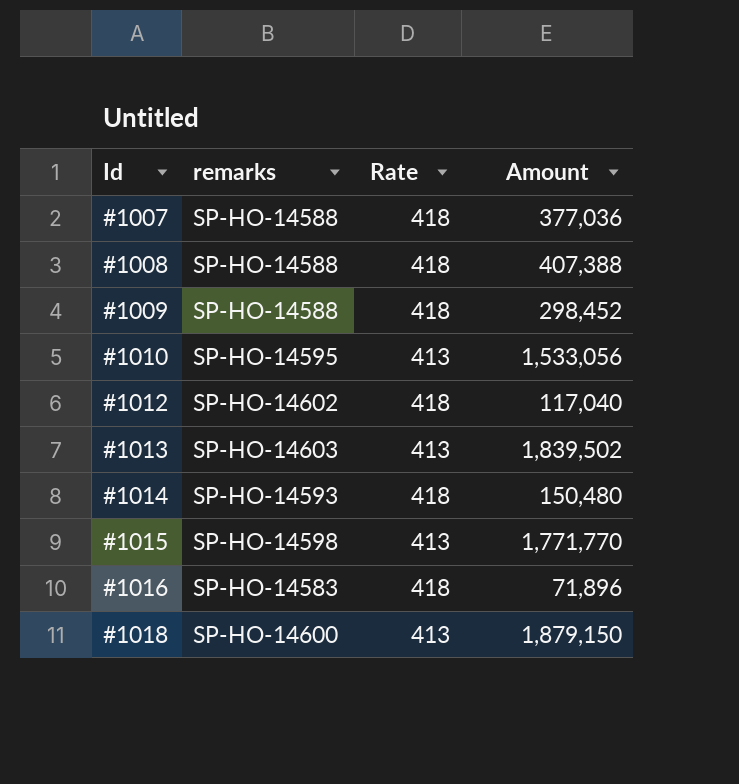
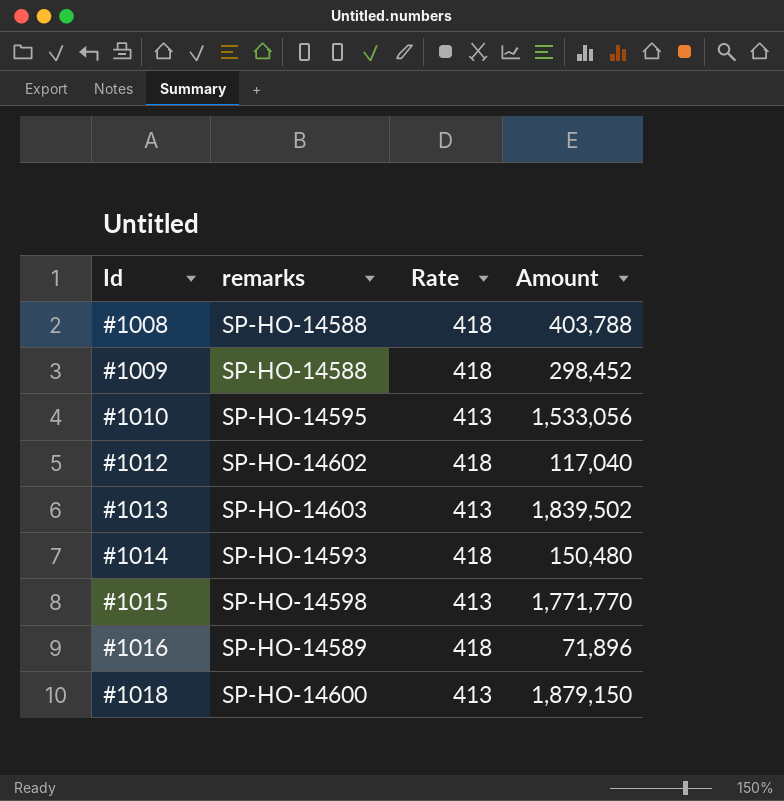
row #1007: SP-HO-14588 | 418 | 377,036 -> none
#1008 | Amount: 407,388 -> 403,788
#1016 | remarks: SP-HO-14583 -> SP-HO-14589

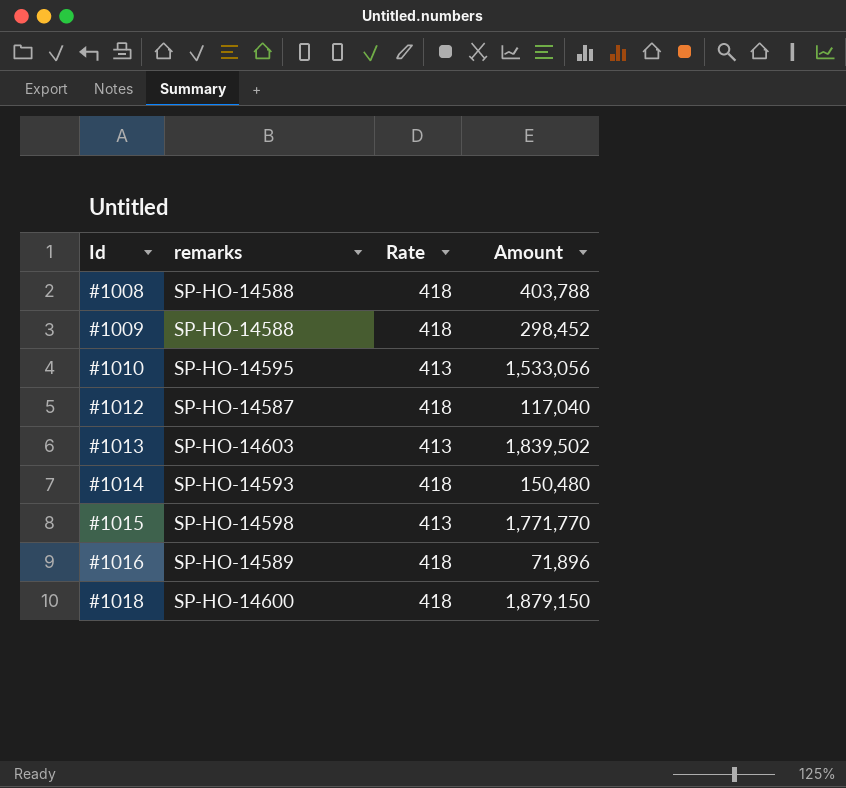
#1012 | remarks: SP-HO-14602 -> SP-HO-14587
#1018 | Rate: 413 -> 418

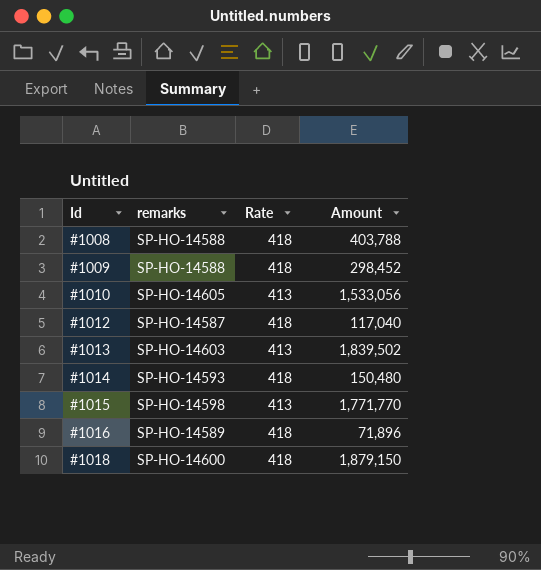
#1010 | remarks: SP-HO-14595 -> SP-HO-14605

